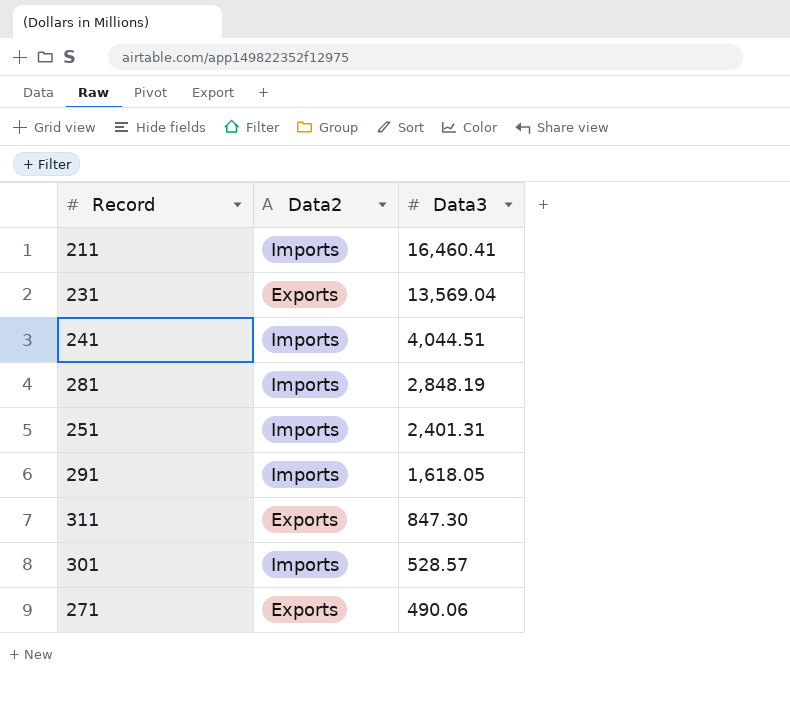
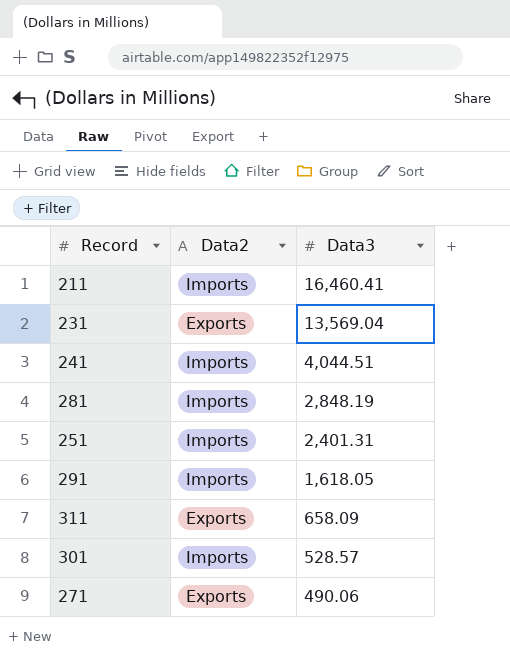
311 | Data3: 847.30 -> 658.09

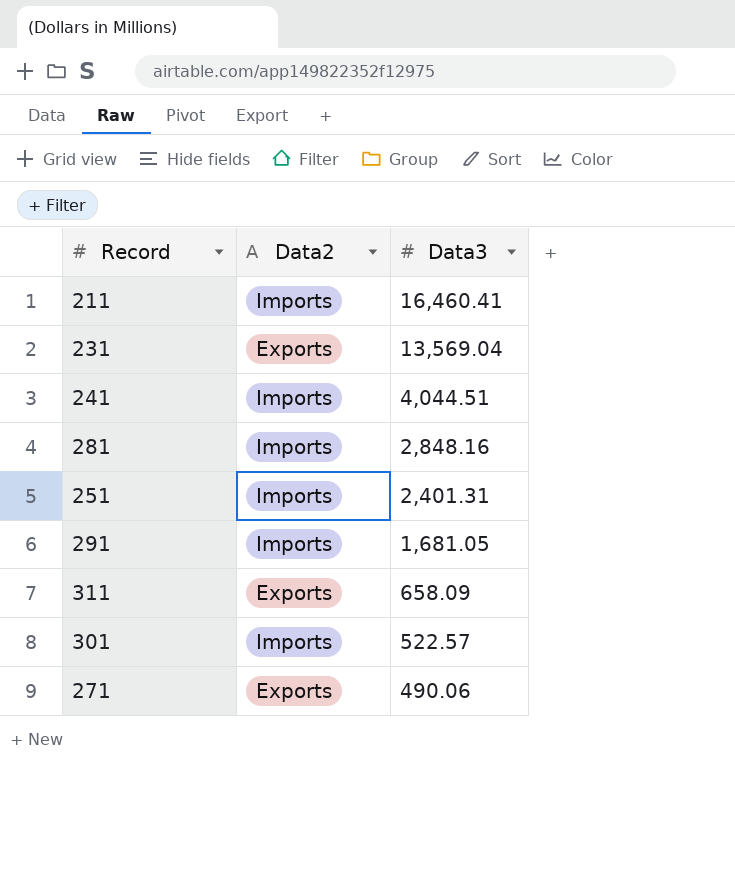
281 | Data3: 2,848.19 -> 2,848.16
291 | Data3: 1,618.05 -> 1,681.05
301 | Data3: 528.57 -> 522.57

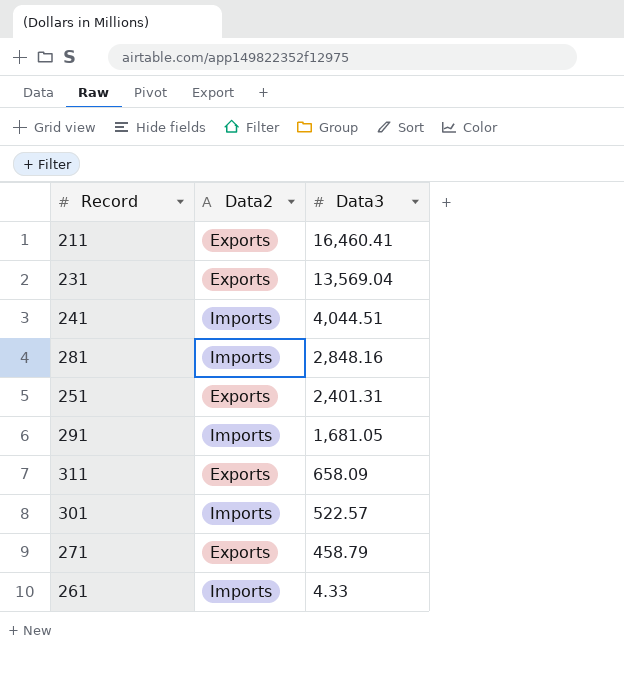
211 | Data2: Imports -> Exports
251 | Data2: Imports -> Exports
271 | Data3: 490.06 -> 458.79
row 261: none -> Imports | 4.33

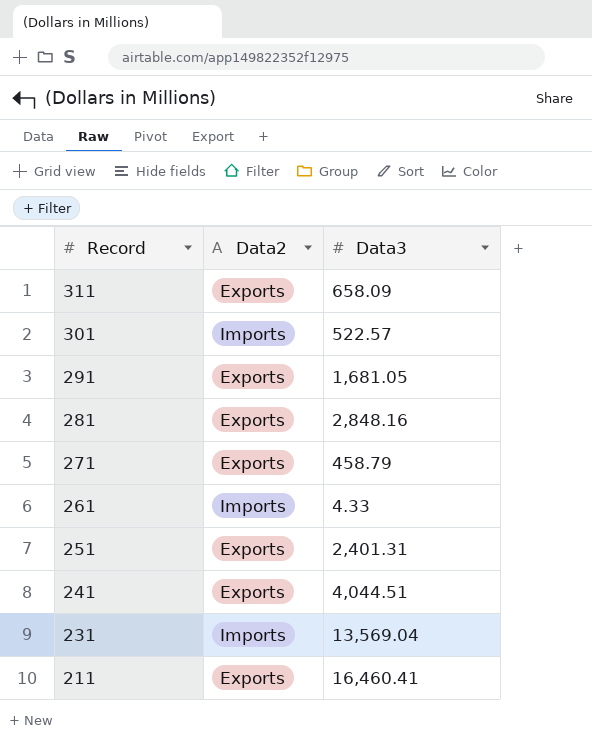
row order: Data3 descending -> Record descending
291 | Data2: Imports -> Exports
281 | Data2: Imports -> Exports
241 | Data2: Imports -> Exports
231 | Data2: Exports -> Imports

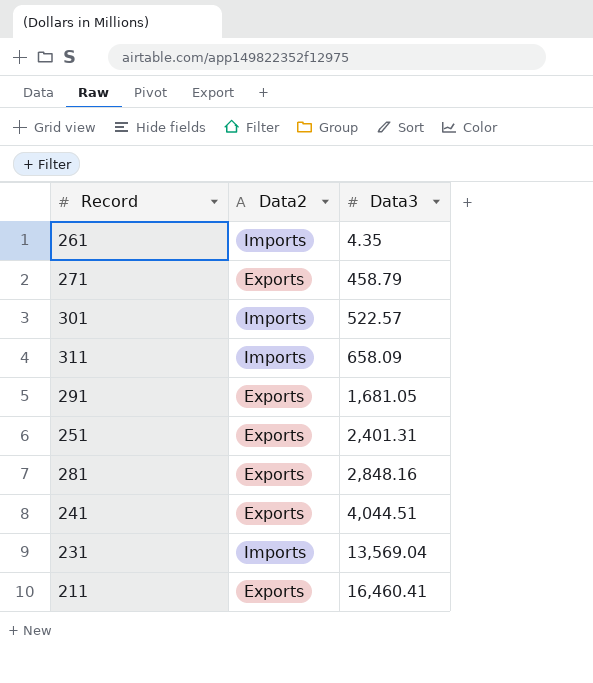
row order: Record descending -> Data3 ascending
261 | Data3: 4.33 -> 4.35
311 | Data2: Exports -> Imports

